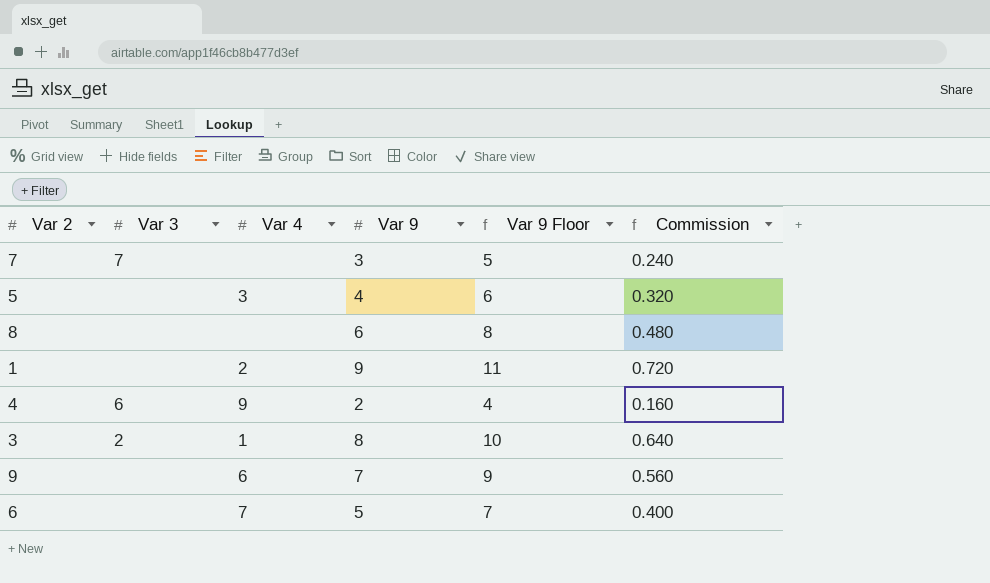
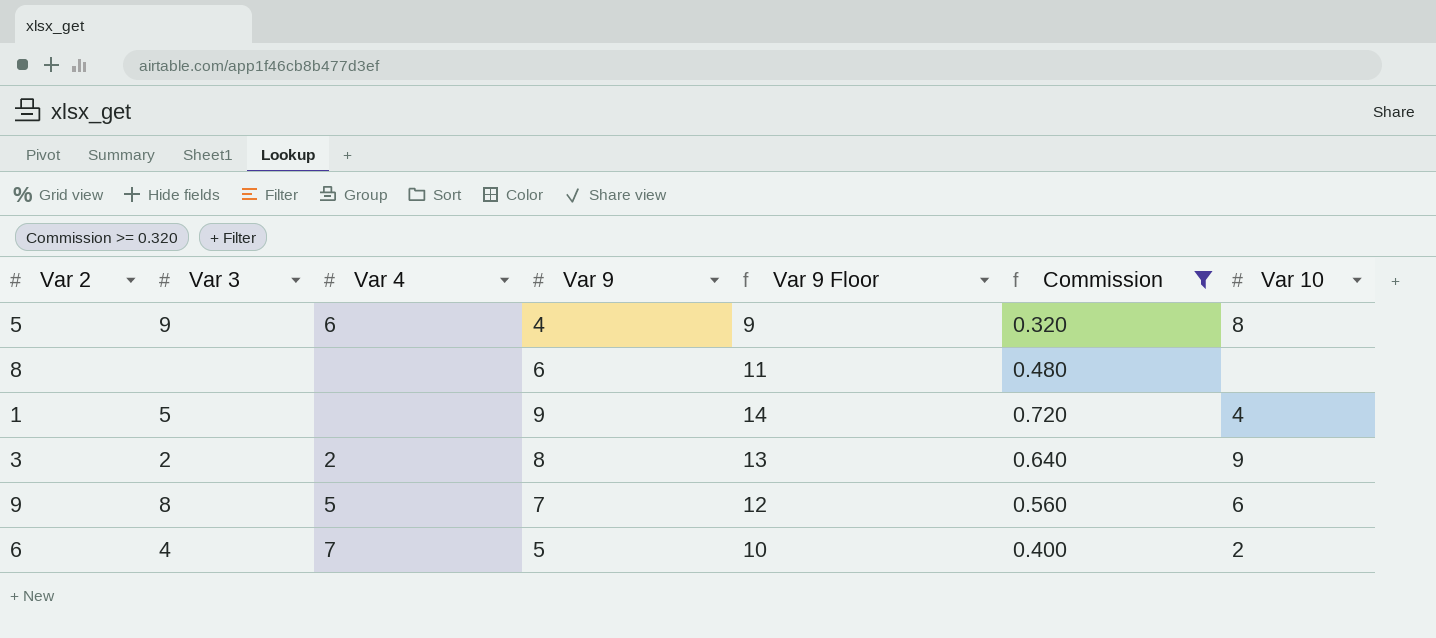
filter: none -> Commission >= 0.320
column Var 9 Floor | formula: [Var 9] + 2 -> [Var 9] + 5
column Var 10 | position: none -> 7
5 | Var 3: none -> 9
5 | Var 4: 3 -> 6
1 | Var 3: none -> 5
1 | Var 4: 2 -> none
3 | Var 4: 1 -> 2
9 | Var 3: none -> 8
9 | Var 4: 6 -> 5
6 | Var 3: none -> 4

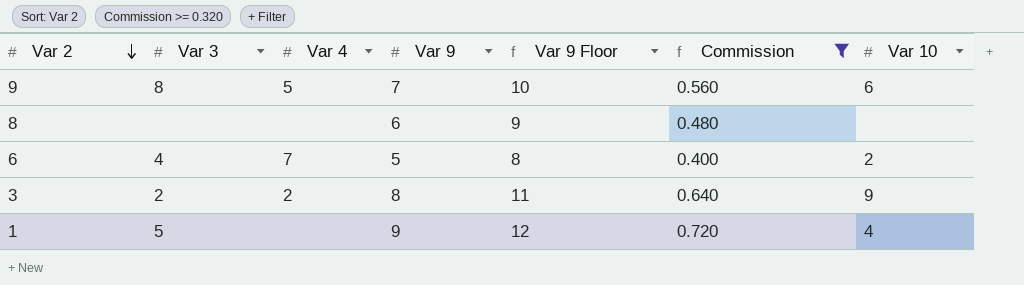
row order: none -> Var 2 descending
column Var 9 Floor | formula: [Var 9] + 5 -> [Var 9] + 3
row 5: 9 | 6 | 4 | 9 | 0.320 | 8 -> none

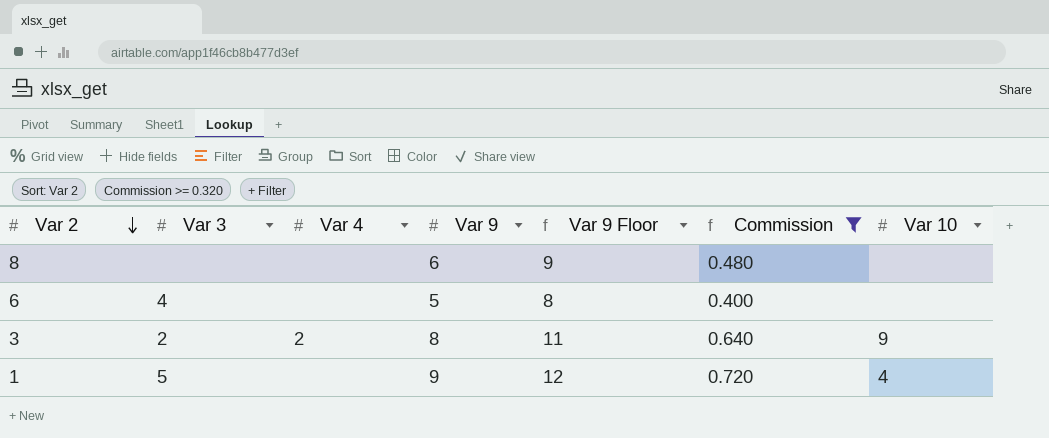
row 9: 8 | 5 | 7 | 10 | 0.560 | 6 -> none
6 | Var 4: 7 -> none
6 | Var 10: 2 -> none

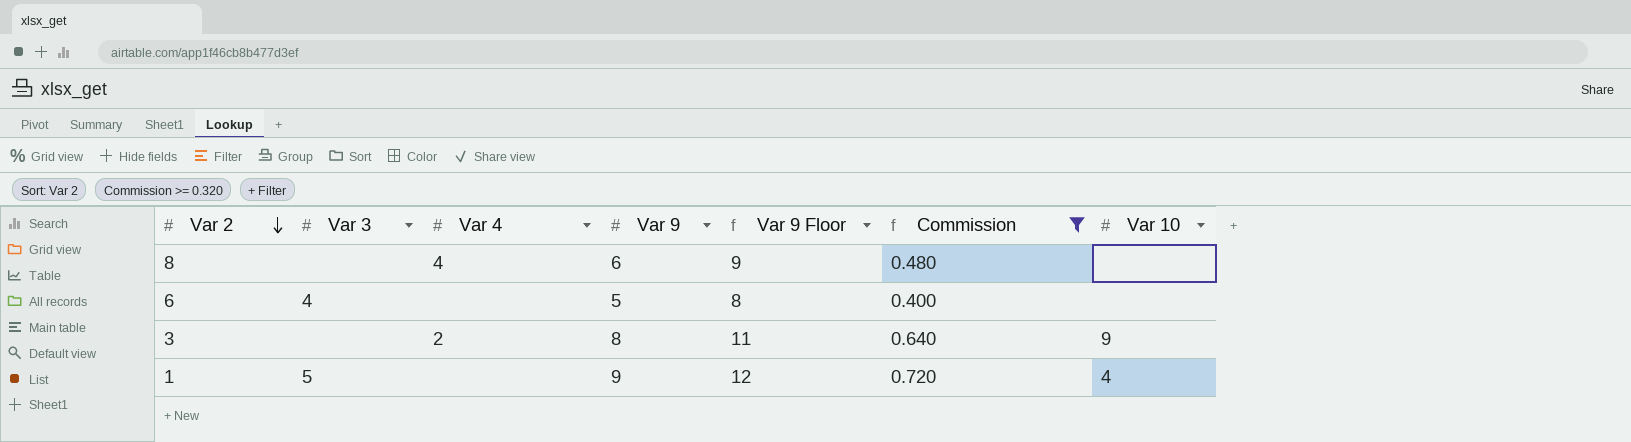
8 | Var 4: none -> 4
3 | Var 3: 2 -> none

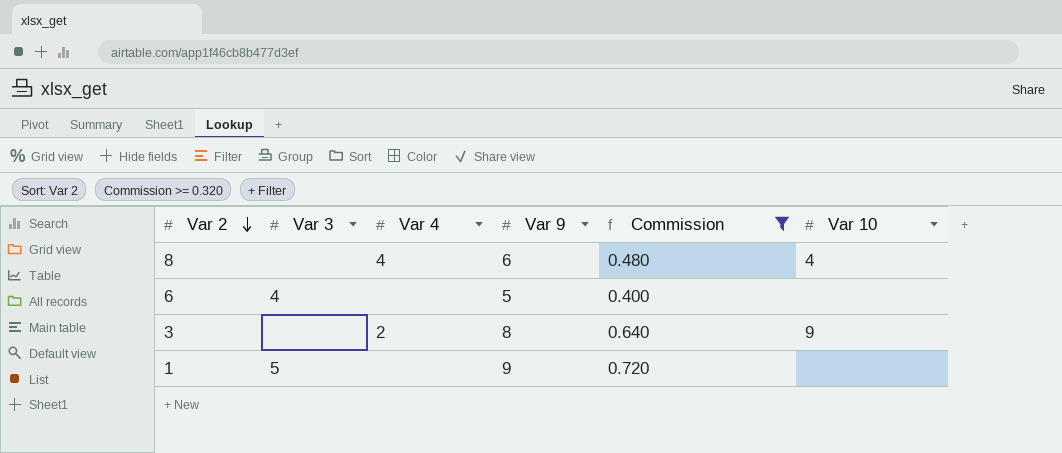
column Var 9 Floor | formula: [Var 9] + 3 -> none
8 | Var 10: none -> 4
1 | Var 10: 4 -> none

